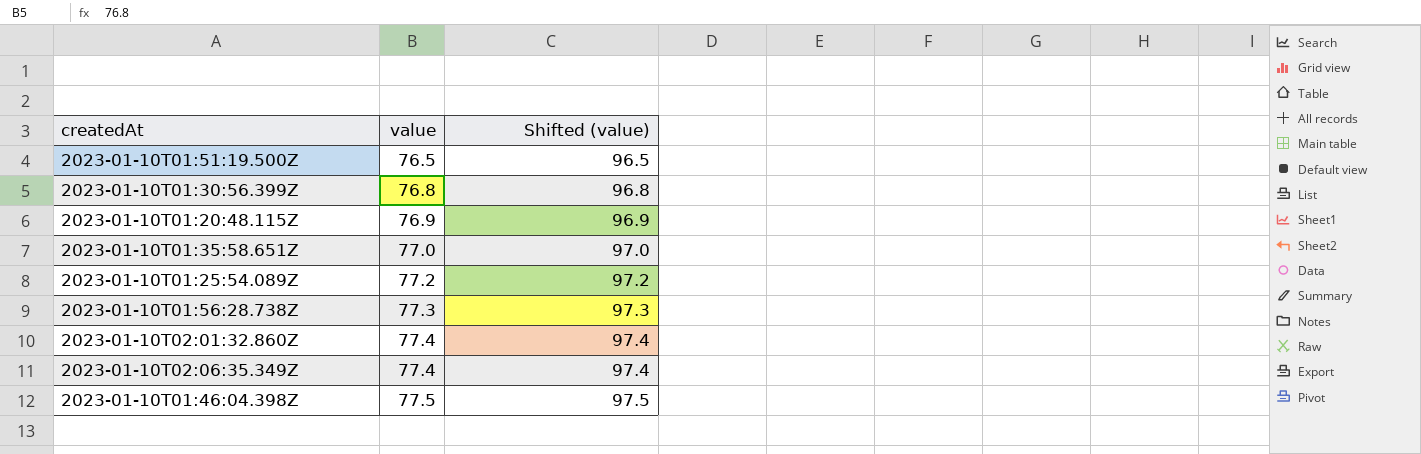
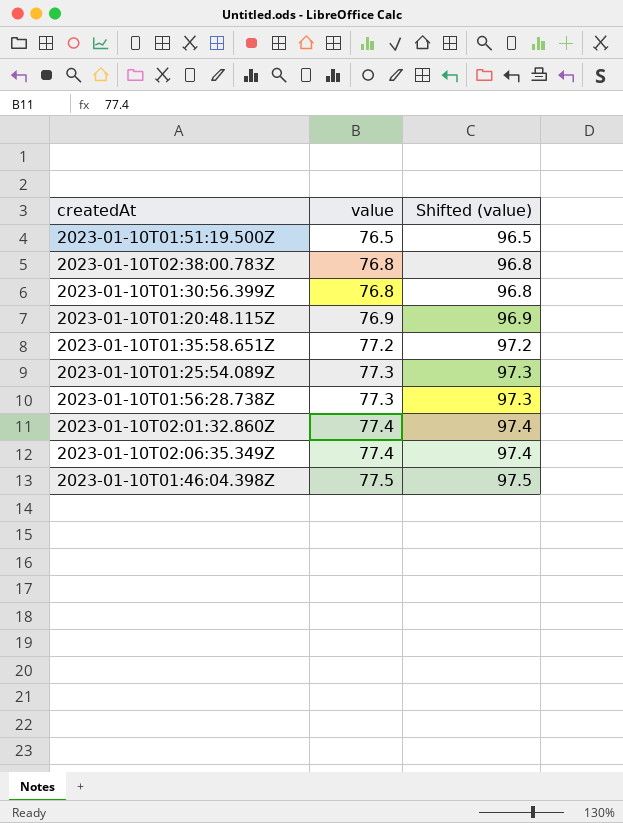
row 2023-01-10T02:38:00.783Z: none -> 76.8 | 96.8
2023-01-10T01:35:58.651Z | value: 77.0 -> 77.2
2023-01-10T01:35:58.651Z | Shifted (value): 97.0 -> 97.2
2023-01-10T01:25:54.089Z | value: 77.2 -> 77.3
2023-01-10T01:25:54.089Z | Shifted (value): 97.2 -> 97.3

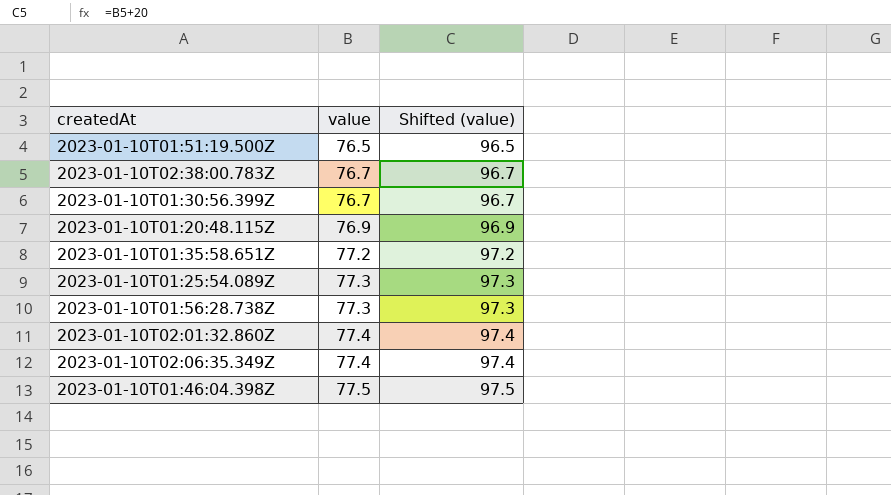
2023-01-10T02:38:00.783Z | value: 76.8 -> 76.7
2023-01-10T02:38:00.783Z | Shifted (value): 96.8 -> 96.7
2023-01-10T01:30:56.399Z | value: 76.8 -> 76.7
2023-01-10T01:30:56.399Z | Shifted (value): 96.8 -> 96.7

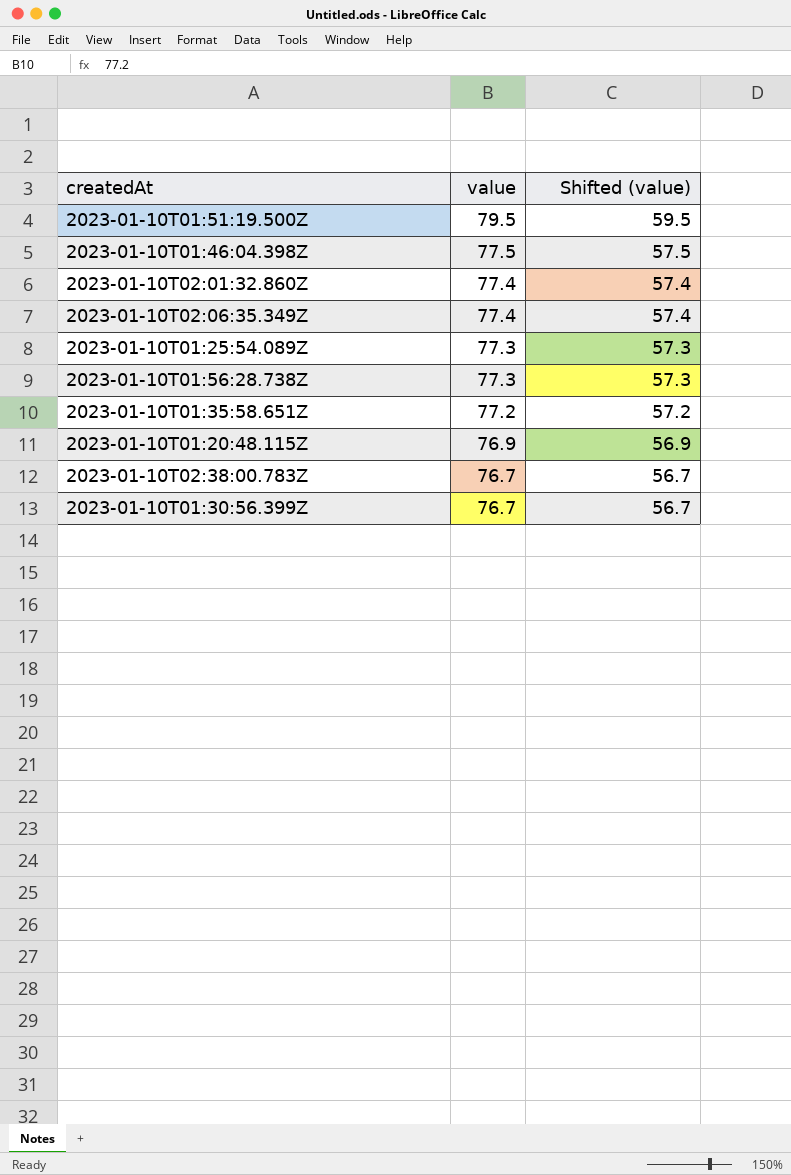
row order: value ascending -> value descending
column Shifted (value) | formula: [value] + 20 -> [value] - 20
2023-01-10T01:51:19.500Z | value: 76.5 -> 79.5

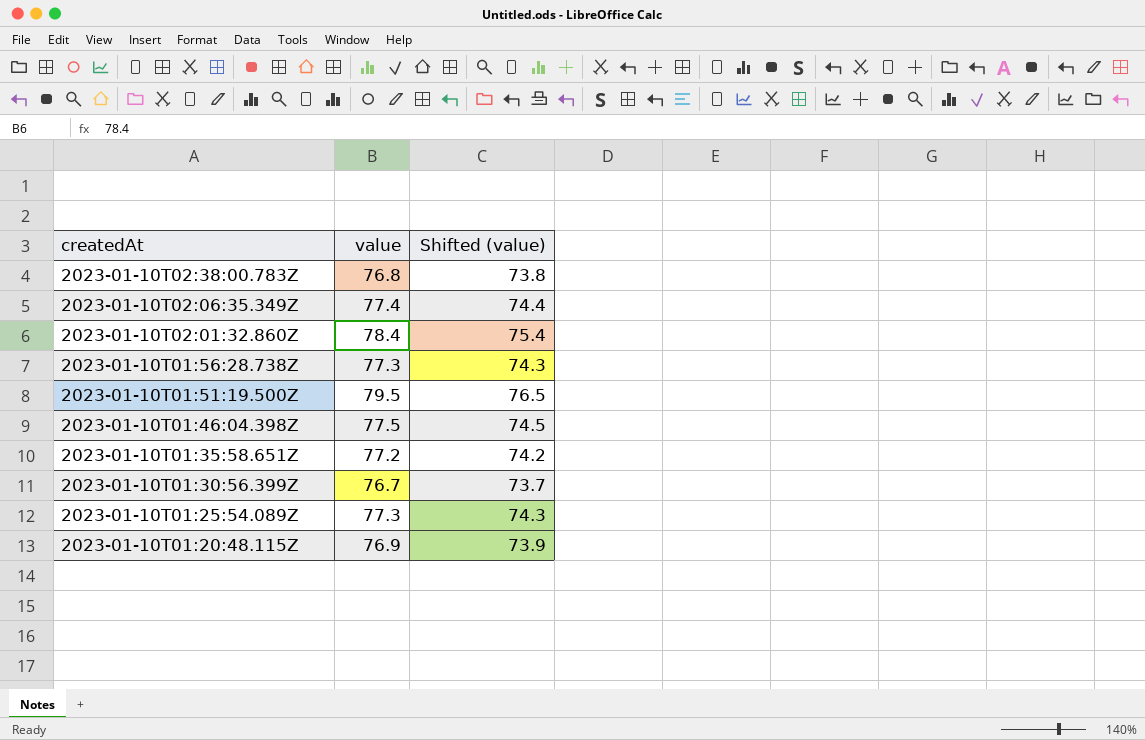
row order: value descending -> createdAt descending
column Shifted (value) | formula: [value] - 20 -> [value] - 3
2023-01-10T02:38:00.783Z | value: 76.7 -> 76.8
2023-01-10T02:01:32.860Z | value: 77.4 -> 78.4

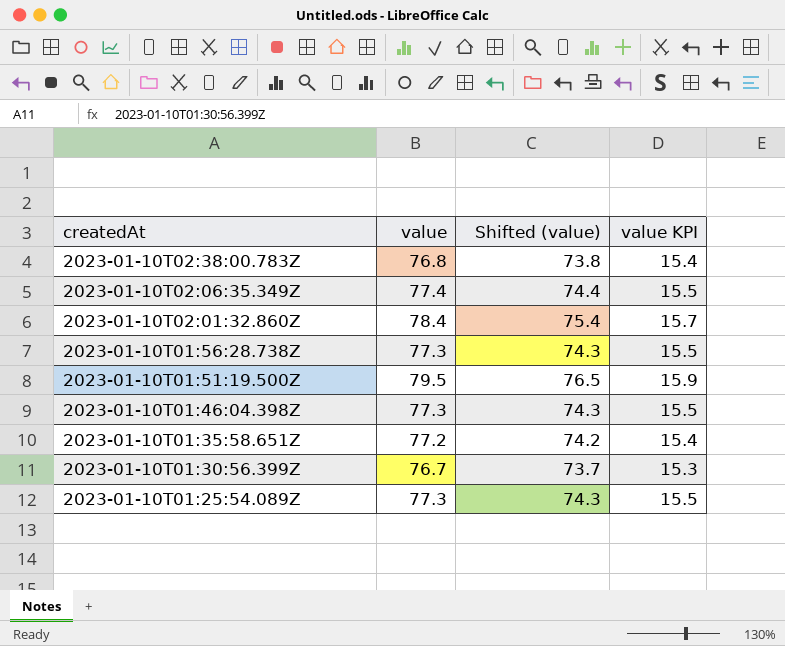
column value KPI | formula: none -> [value] * 0.2
row 2023-01-10T01:20:48.115Z: 76.9 | 73.9 -> none
2023-01-10T01:46:04.398Z | value: 77.5 -> 77.3
2023-01-10T01:46:04.398Z | Shifted (value): 74.5 -> 74.3

